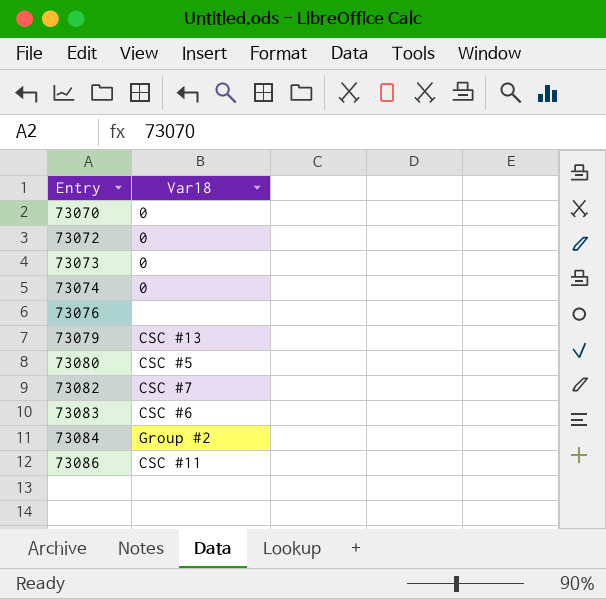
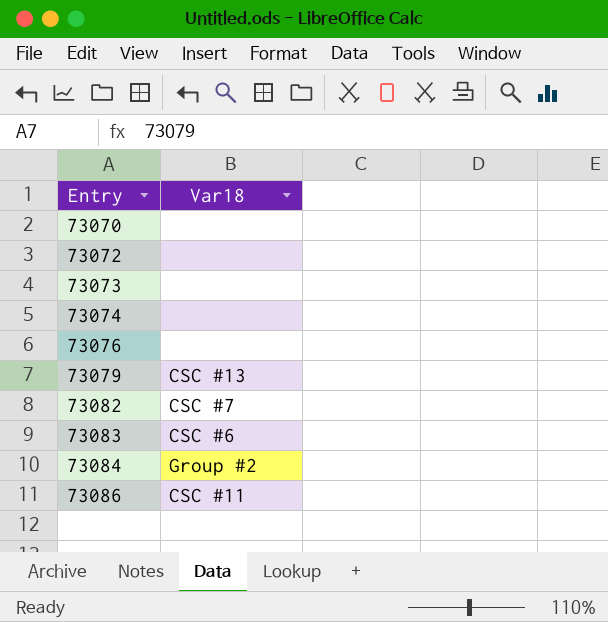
row 73080: CSC #5 -> none
73070 | Var18: 0 -> none
73072 | Var18: 0 -> none
73073 | Var18: 0 -> none
73074 | Var18: 0 -> none

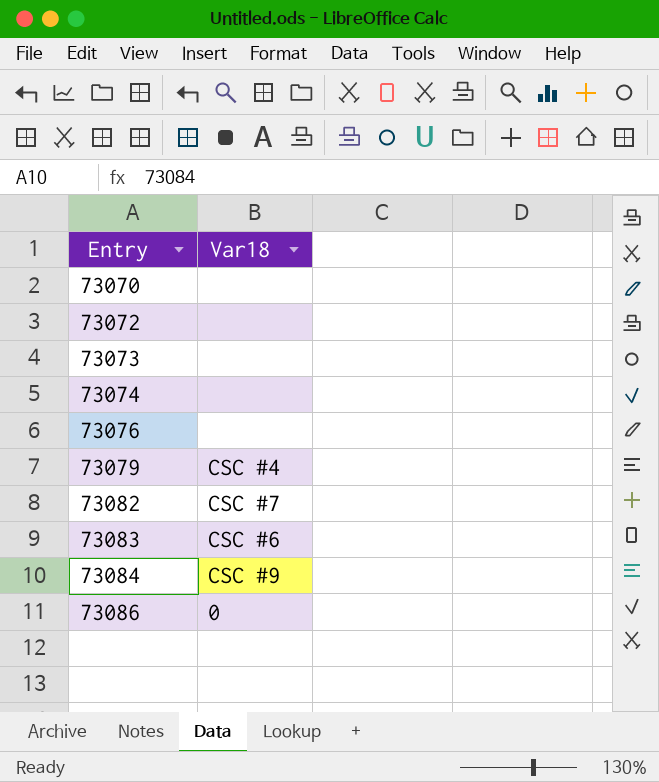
73079 | Var18: CSC #13 -> CSC #4
73084 | Var18: Group #2 -> CSC #9
73086 | Var18: CSC #11 -> 0

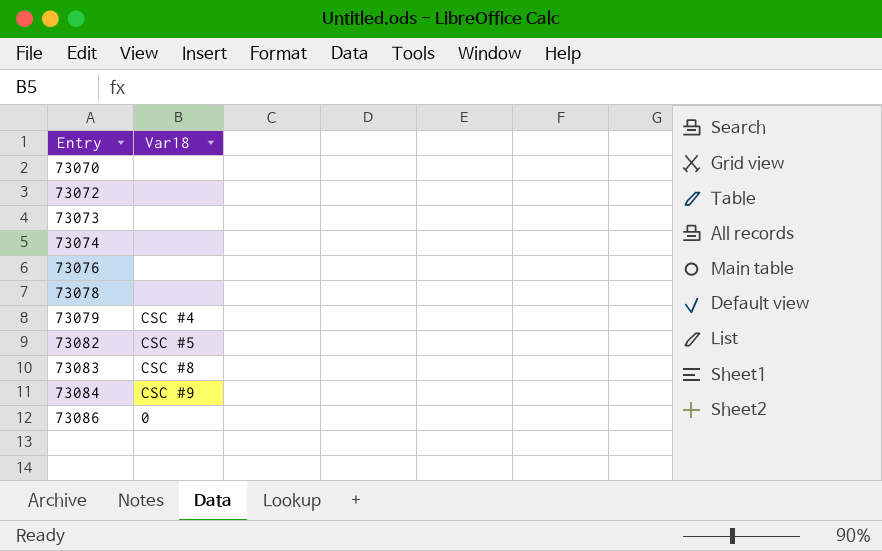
row 73078: none -> none
73082 | Var18: CSC #7 -> CSC #5
73083 | Var18: CSC #6 -> CSC #8

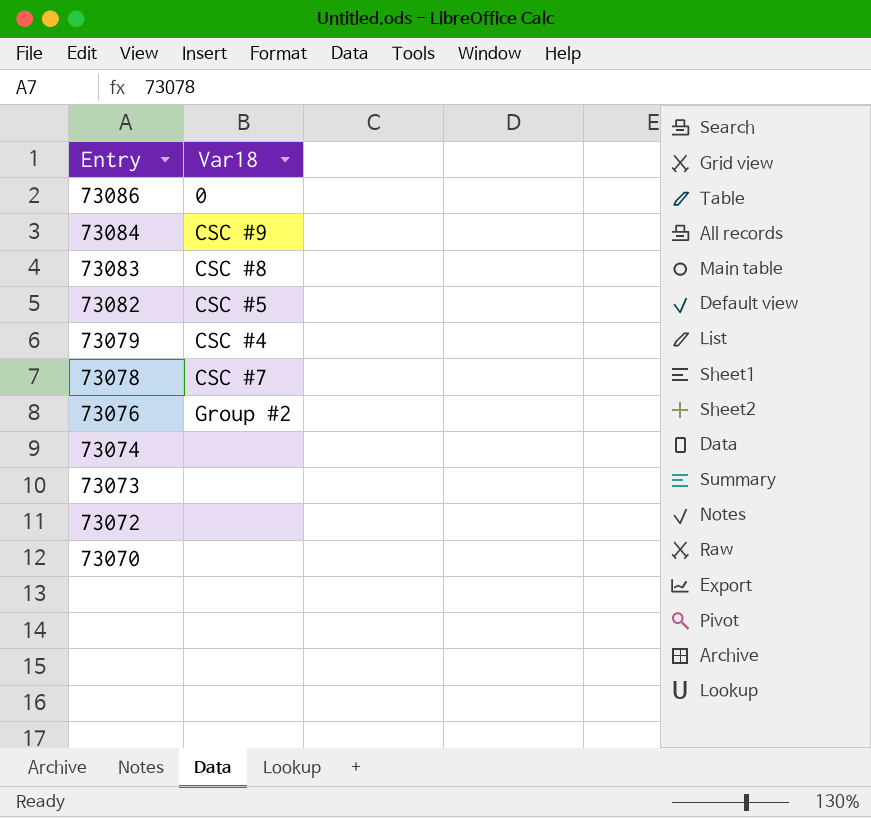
row order: Entry ascending -> Entry descending
73078 | Var18: none -> CSC #7
73076 | Var18: none -> Group #2

